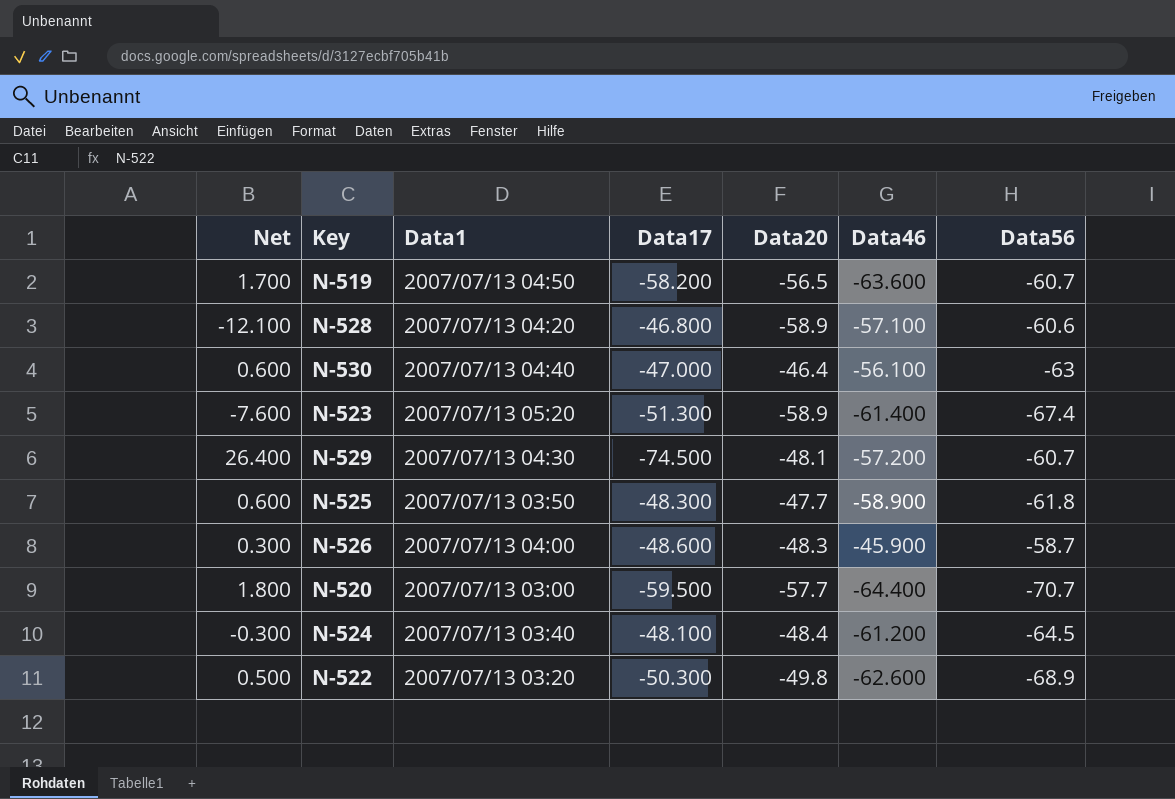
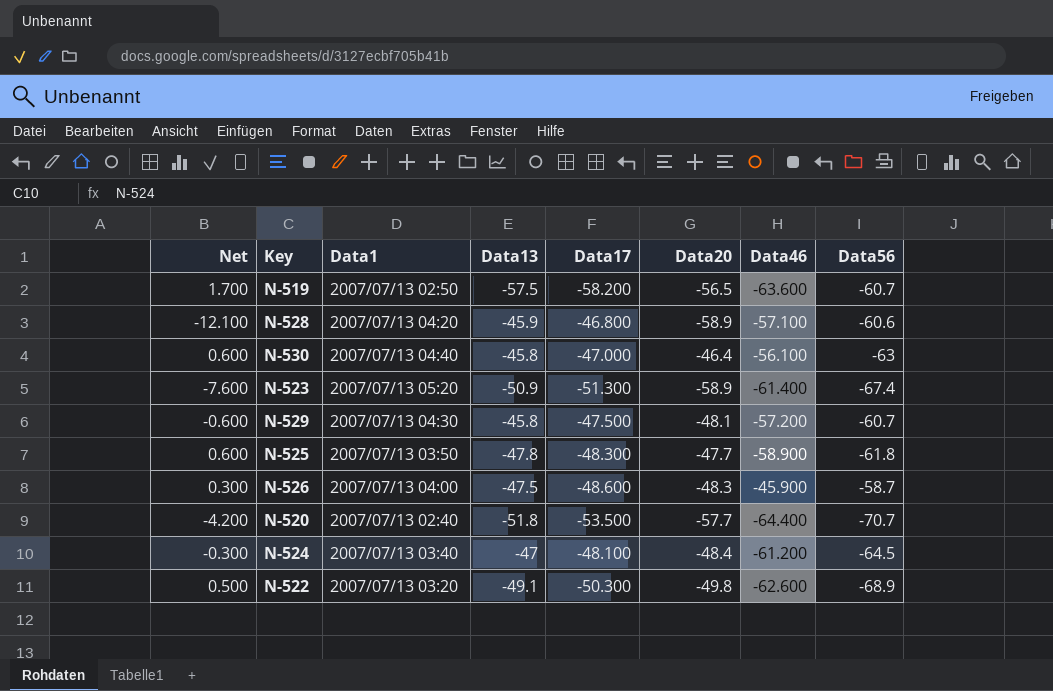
column Data13 | position: none -> 4
N-519 | Data1: 2007/07/13 04:50 -> 2007/07/13 02:50
N-529 | Net: 26.400 -> -0.600
N-529 | Data17: -74.500 -> -47.500
N-520 | Net: 1.800 -> -4.200
N-520 | Data1: 2007/07/13 03:00 -> 2007/07/13 02:40
N-520 | Data17: -59.500 -> -53.500

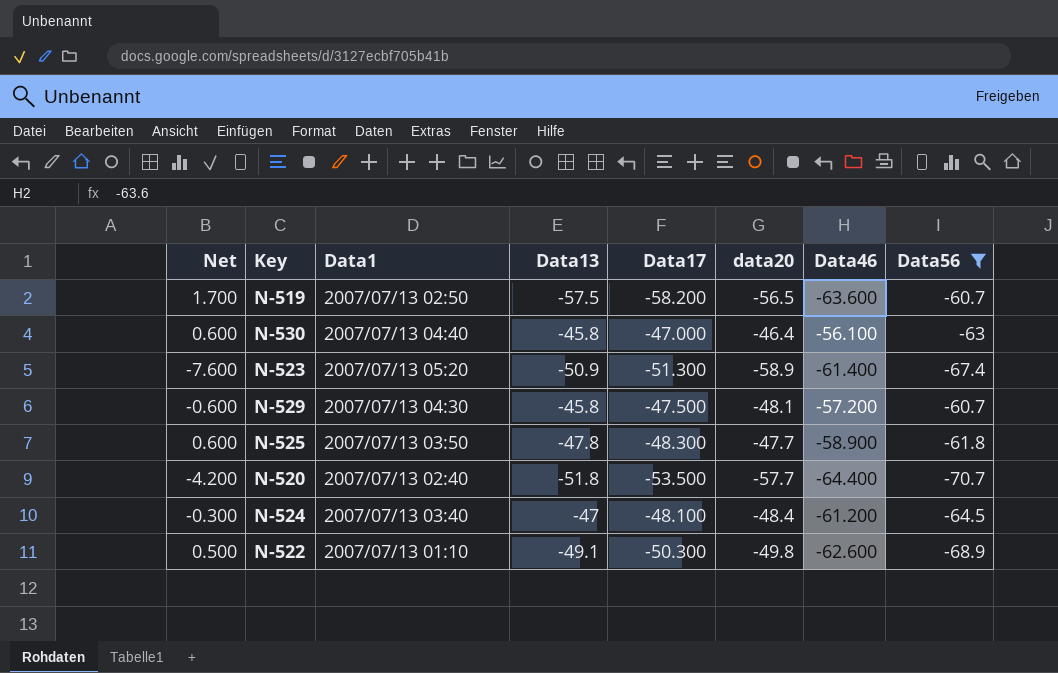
filter: none -> Data56 <= -60.7
column name: Data20 -> data20
N-522 | Data1: 2007/07/13 03:20 -> 2007/07/13 01:10

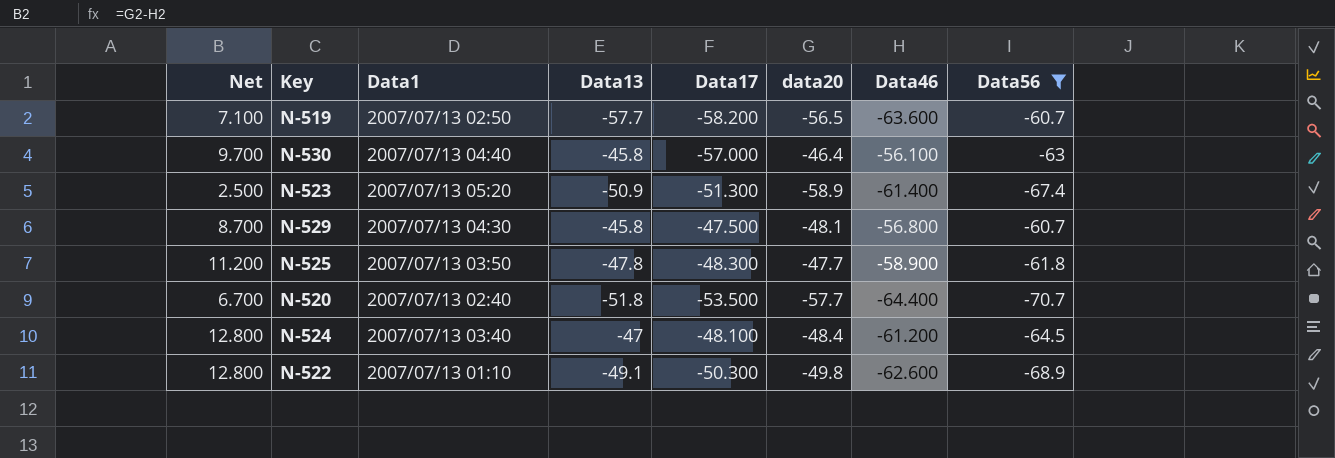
column Net | formula: [data20] - [Data17] -> [data20] - [Data46]
N-519 | Data13: -57.5 -> -57.7
N-530 | Data17: -47.000 -> -57.000
N-529 | Data46: -57.200 -> -56.800

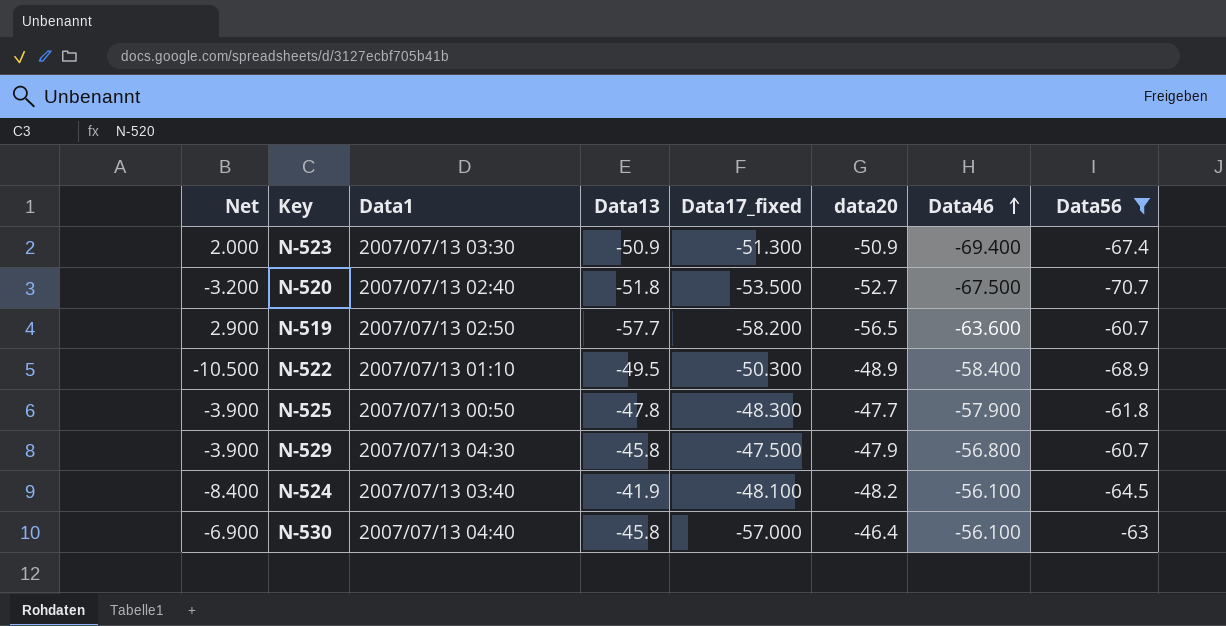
row order: none -> Data46 ascending
column Net | formula: [data20] - [Data46] -> [Data56] - [Data46]
column name: Data17 -> Data17_fixed
N-523 | Data1: 2007/07/13 05:20 -> 2007/07/13 03:30
N-523 | data20: -58.9 -> -50.9
N-523 | Data46: -61.400 -> -69.400
N-520 | data20: -57.7 -> -52.7
N-520 | Data46: -64.400 -> -67.500
N-522 | Data13: -49.1 -> -49.5
N-522 | data20: -49.8 -> -48.9
N-522 | Data46: -62.600 -> -58.400
N-525 | Data1: 2007/07/13 03:50 -> 2007/07/13 00:50
N-525 | Data46: -58.900 -> -57.900
N-529 | data20: -48.1 -> -47.9
N-524 | Data13: -47 -> -41.9
N-524 | data20: -48.4 -> -48.2
N-524 | Data46: -61.200 -> -56.100

